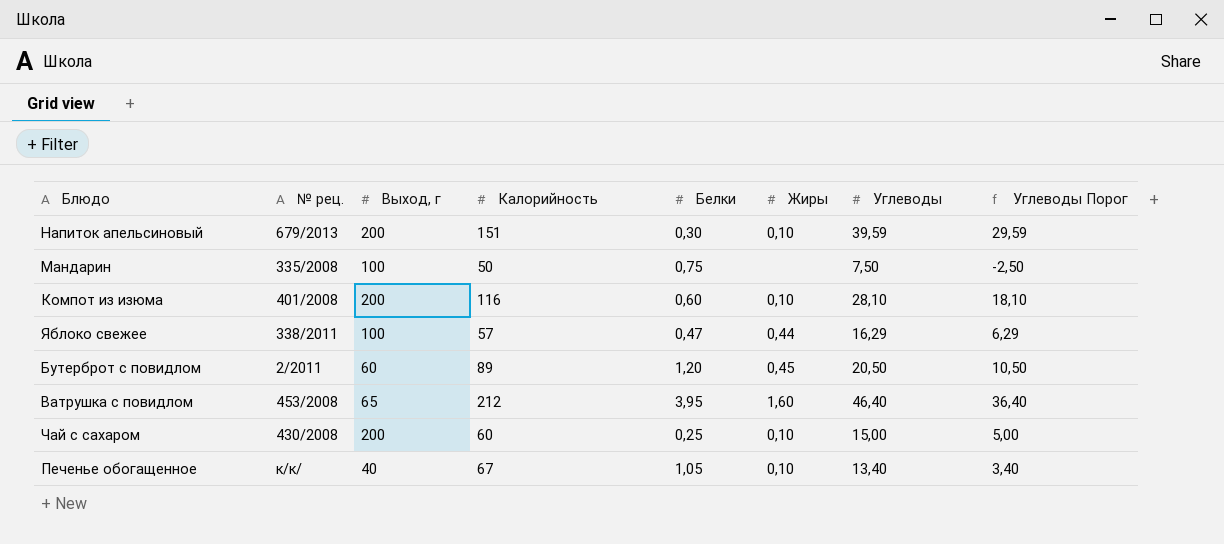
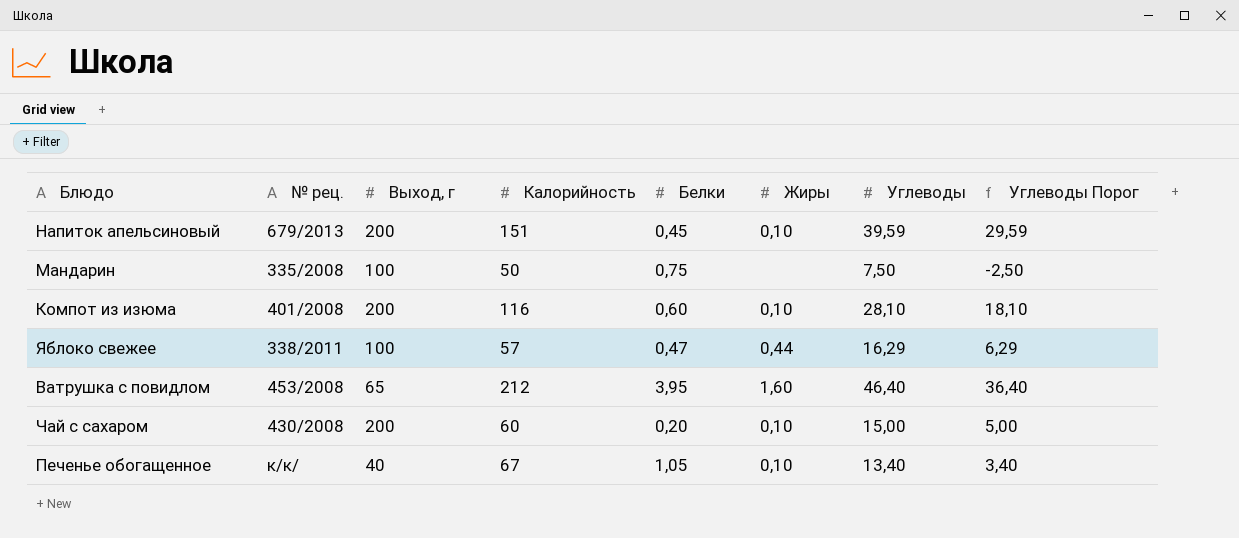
row Бутерброт с повидлом: 2/2011 | 60 | 89 | 1,20 | 0,45 | 20,50 | 10,50 -> none
Напиток апельсиновый | Белки: 0,30 -> 0,45
Чай с сахаром | Белки: 0,25 -> 0,20

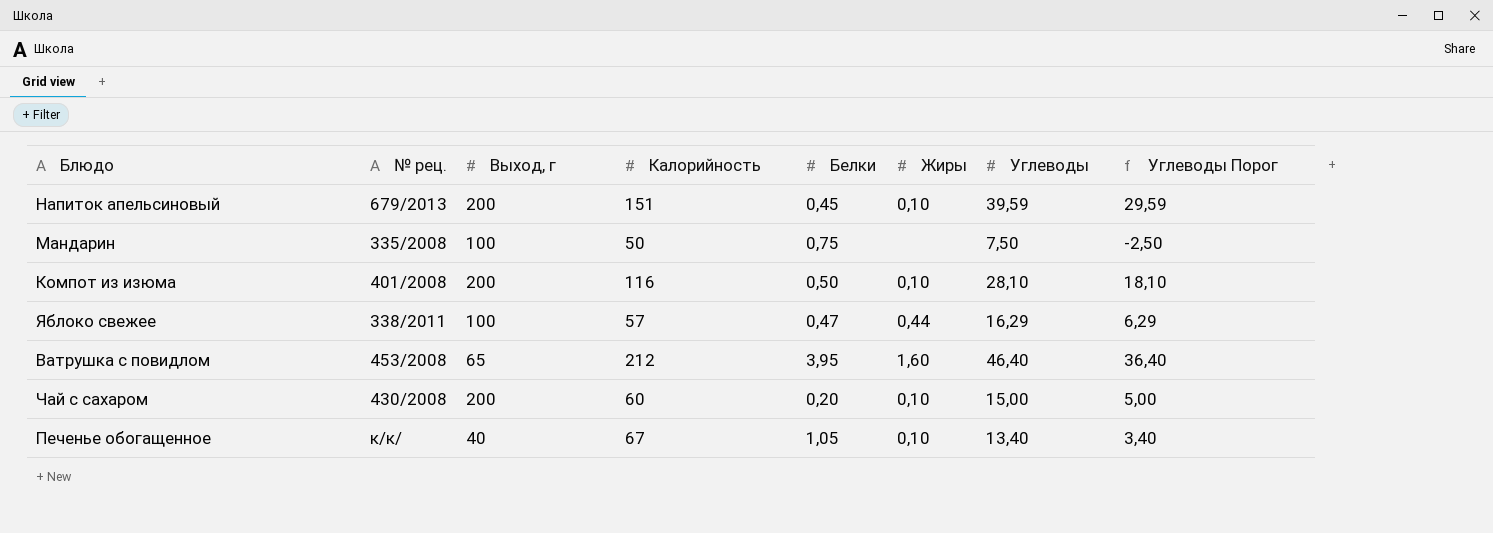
Компот из изюма | Белки: 0,60 -> 0,50

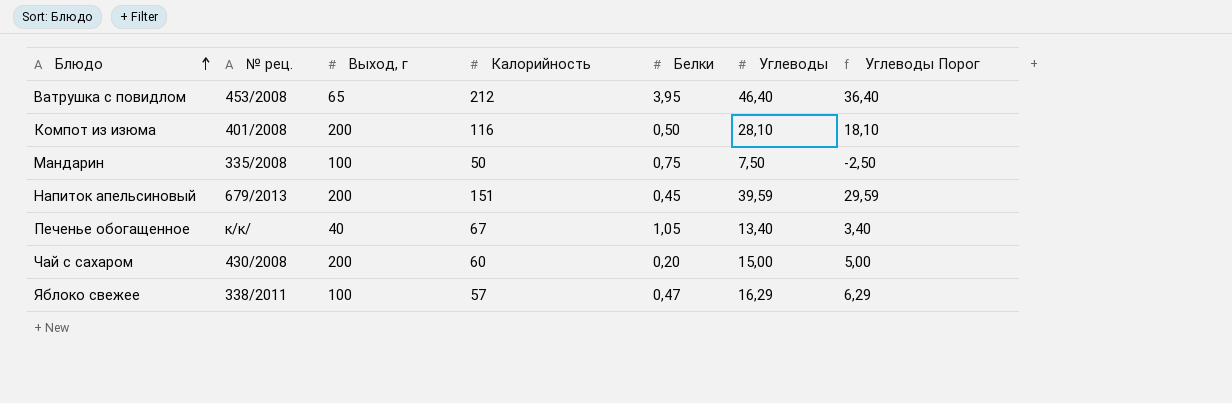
row order: none -> Блюдо ascending
column Жиры | position: 6 -> none

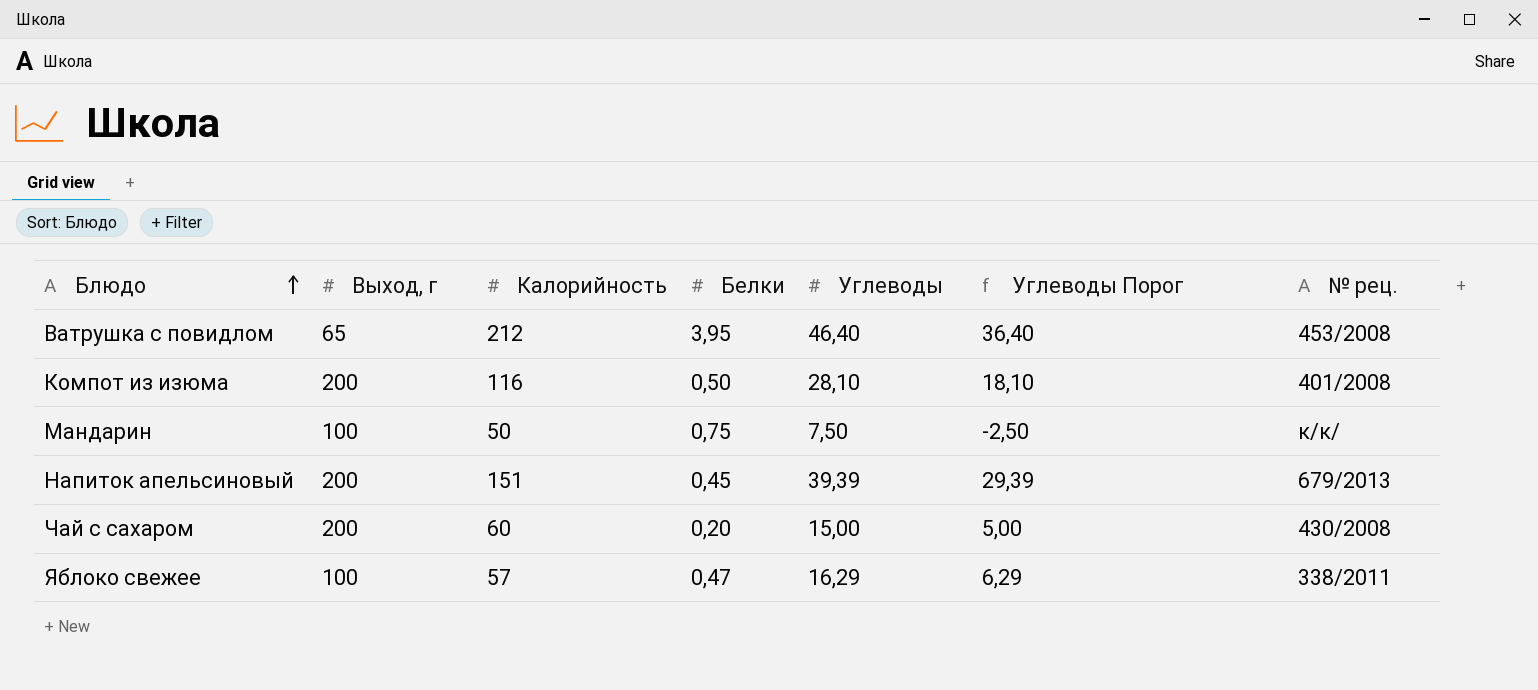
column № рец. | position: 2 -> 7
row Печенье обогащенное: к/к/ | 40 | 67 | 1,05 | 13,40 | 3,40 -> none
Мандарин | № рец.: 335/2008 -> к/к/
Напиток апельсиновый | Углеводы: 39,59 -> 39,39
Напиток апельсиновый | Углеводы Порог: 29,59 -> 29,39

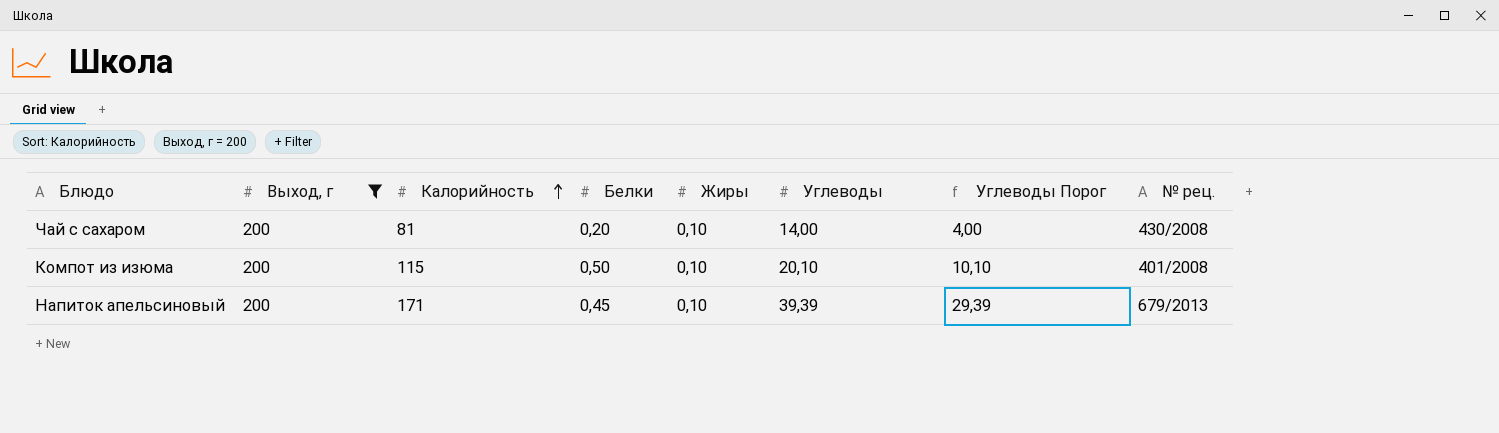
filter: none -> Выход, г = 200
row order: Блюдо ascending -> Калорийность ascending
column Жиры | position: none -> 5
Чай с сахаром | Калорийность: 60 -> 81
Чай с сахаром | Углеводы: 15,00 -> 14,00
Чай с сахаром | Углеводы Порог: 5,00 -> 4,00
Компот из изюма | Калорийность: 116 -> 115
Компот из изюма | Углеводы: 28,10 -> 20,10
Компот из изюма | Углеводы Порог: 18,10 -> 10,10
Напиток апельсиновый | Калорийность: 151 -> 171

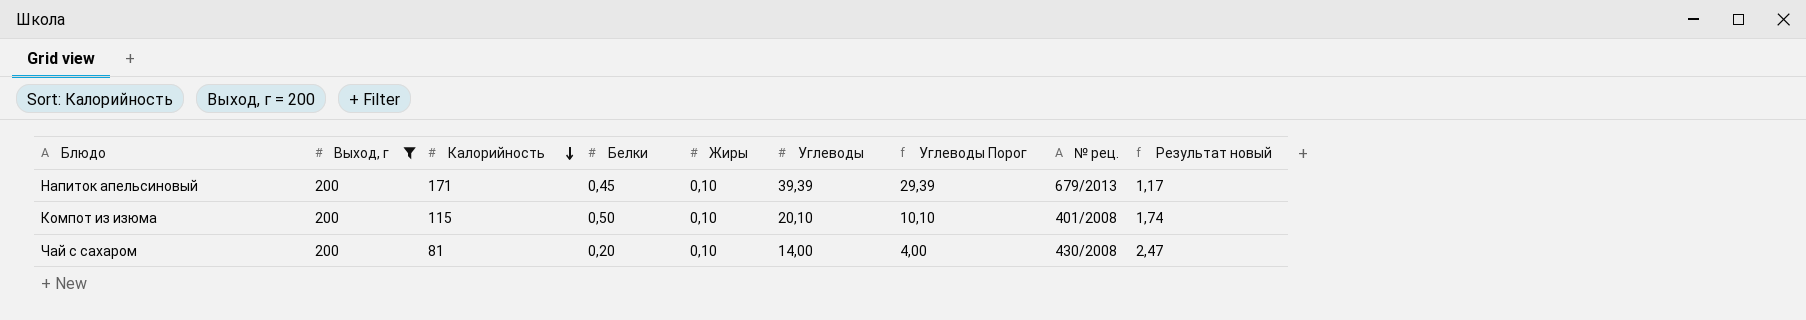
row order: Калорийность ascending -> Калорийность descending
column Результат новый | formula: none -> [Выход, г] / [Калорийность]

